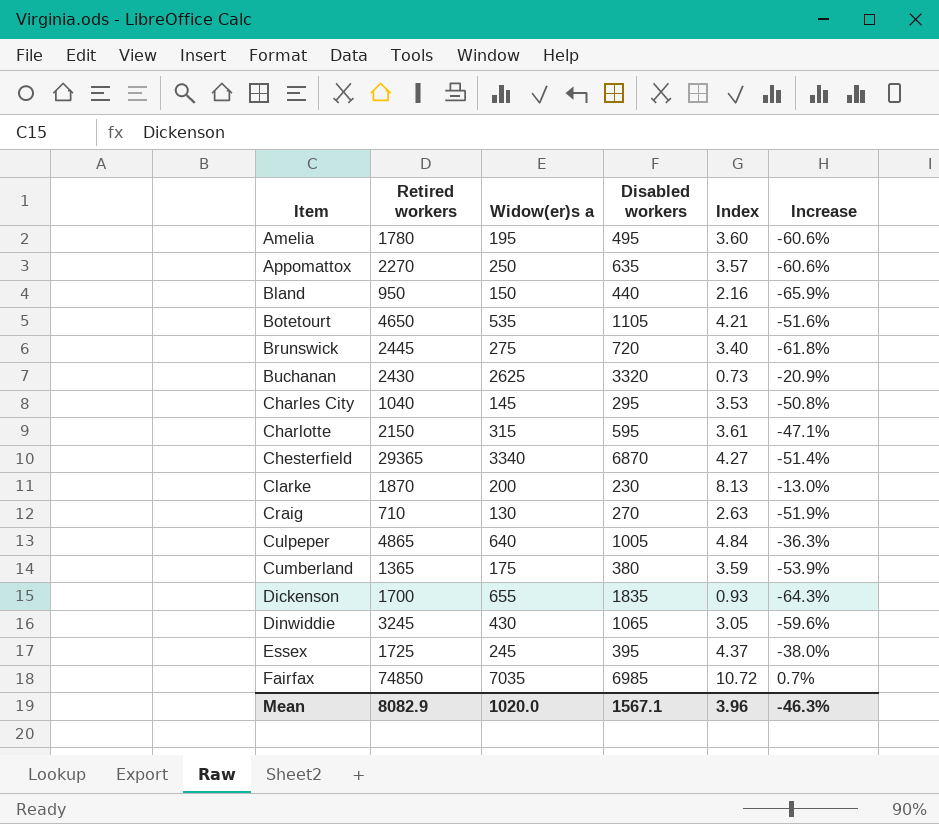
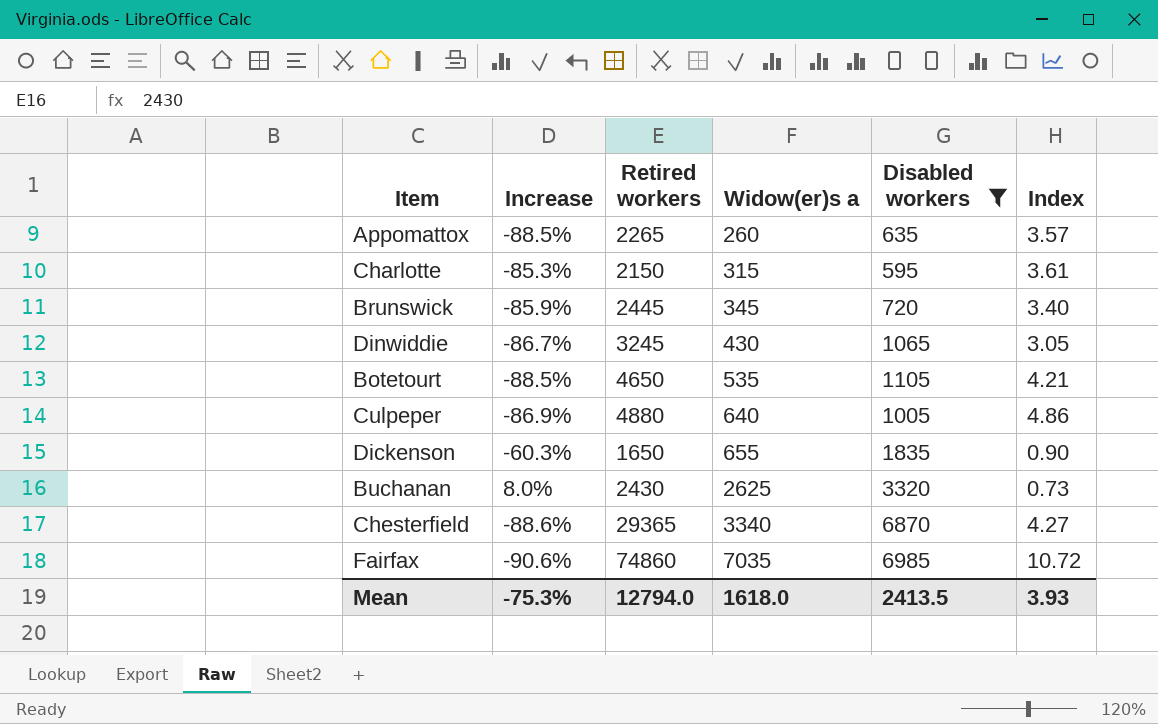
filter: none -> Disabled workers >= 595
row order: Item ascending -> Widow(er)s a ascending
column Increase | formula: ([Widow(er)s a] - [Disabled workers]) / [Disabled workers] -> ([Widow(er)s a] - [Retired workers]) / [Retired workers]
column Increase | position: 6 -> 2
Appomattox | Retired workers: 2270 -> 2265
Appomattox | Widow(er)s a: 250 -> 260
Brunswick | Widow(er)s a: 275 -> 345
Culpeper | Retired workers: 4865 -> 4880
Culpeper | Index: 4.84 -> 4.86
Dickenson | Retired workers: 1700 -> 1650
Dickenson | Index: 0.93 -> 0.90
Fairfax | Retired workers: 74850 -> 74860
Mean | Increase: -46.3% -> -75.3%
Mean | Retired workers: 8082.9 -> 12794.0
Mean | Widow(er)s a: 1020.0 -> 1618.0
Mean | Disabled workers: 1567.1 -> 2413.5
Mean | Index: 3.96 -> 3.93

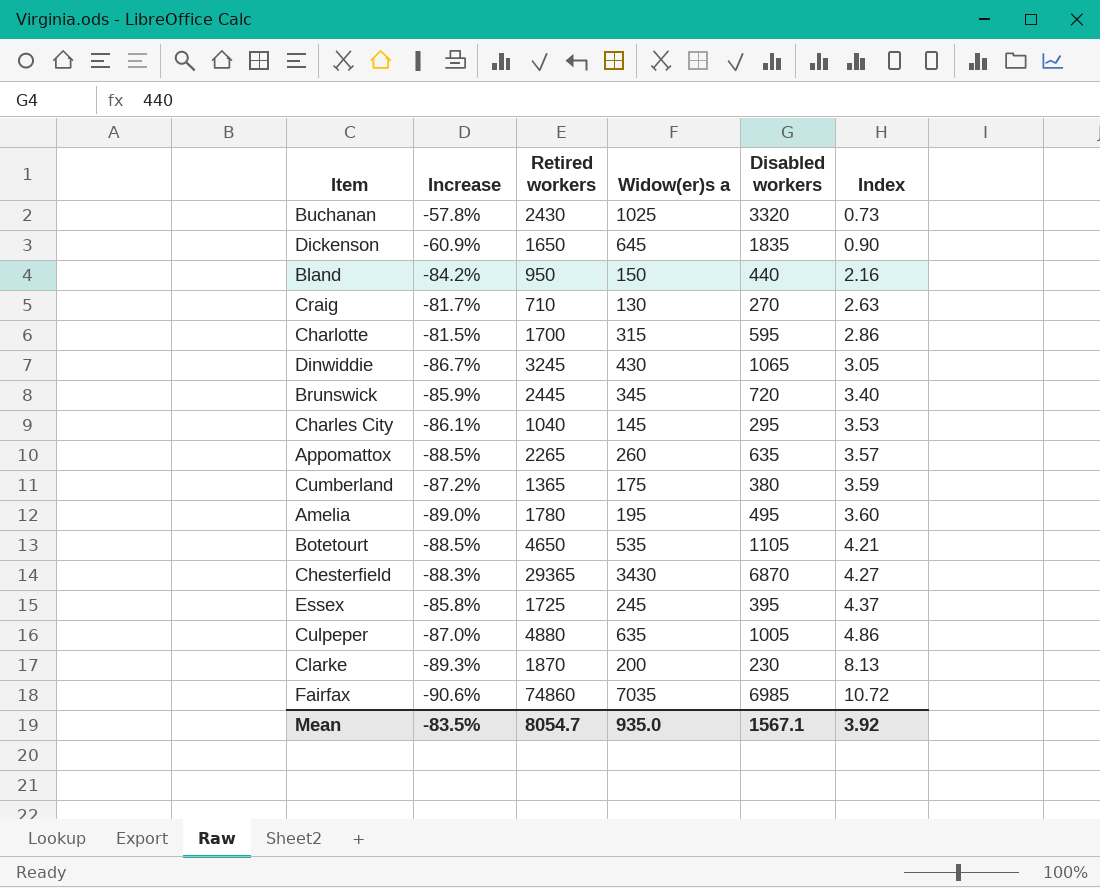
filter: Disabled workers >= 595 -> none
row order: Widow(er)s a ascending -> Index ascending
Buchanan | Increase: 8.0% -> -57.8%
Buchanan | Widow(er)s a: 2625 -> 1025
Dickenson | Increase: -60.3% -> -60.9%
Dickenson | Widow(er)s a: 655 -> 645
Charlotte | Increase: -85.3% -> -81.5%
Charlotte | Retired workers: 2150 -> 1700
Charlotte | Index: 3.61 -> 2.86
Chesterfield | Increase: -88.6% -> -88.3%
Chesterfield | Widow(er)s a: 3340 -> 3430
Culpeper | Increase: -86.9% -> -87.0%
Culpeper | Widow(er)s a: 640 -> 635
Mean | Increase: -75.3% -> -83.5%
Mean | Retired workers: 12794.0 -> 8054.7
Mean | Widow(er)s a: 1618.0 -> 935.0
Mean | Disabled workers: 2413.5 -> 1567.1
Mean | Index: 3.93 -> 3.92

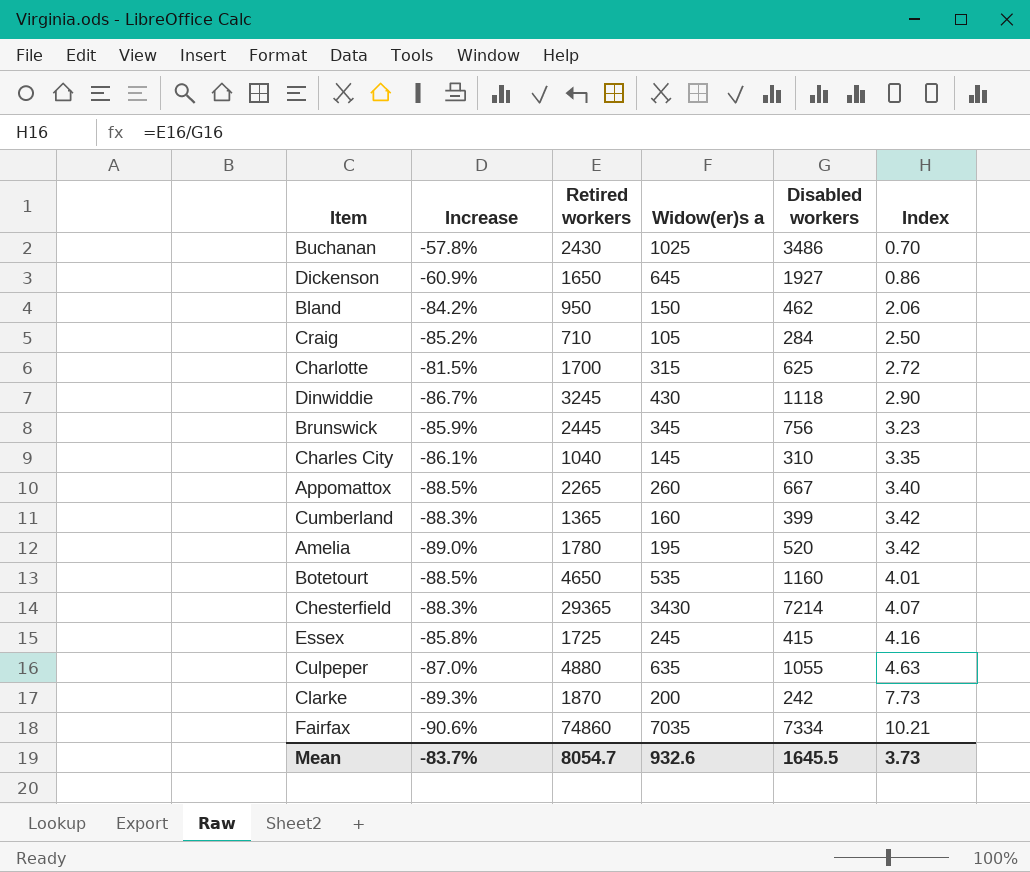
Buchanan | Disabled workers: 3320 -> 3486
Buchanan | Index: 0.73 -> 0.70
Dickenson | Disabled workers: 1835 -> 1927
Dickenson | Index: 0.90 -> 0.86
Bland | Disabled workers: 440 -> 462
Bland | Index: 2.16 -> 2.06
Craig | Increase: -81.7% -> -85.2%
Craig | Widow(er)s a: 130 -> 105
Craig | Disabled workers: 270 -> 284
Craig | Index: 2.63 -> 2.50
Charlotte | Disabled workers: 595 -> 625
Charlotte | Index: 2.86 -> 2.72
Dinwiddie | Disabled workers: 1065 -> 1118
Dinwiddie | Index: 3.05 -> 2.90
Brunswick | Disabled workers: 720 -> 756
Brunswick | Index: 3.40 -> 3.23
Charles City | Disabled workers: 295 -> 310
Charles City | Index: 3.53 -> 3.35
Appomattox | Disabled workers: 635 -> 667
Appomattox | Index: 3.57 -> 3.40
Cumberland | Increase: -87.2% -> -88.3%
Cumberland | Widow(er)s a: 175 -> 160
Cumberland | Disabled workers: 380 -> 399
Cumberland | Index: 3.59 -> 3.42
Amelia | Disabled workers: 495 -> 520
Amelia | Index: 3.60 -> 3.42
Botetourt | Disabled workers: 1105 -> 1160
Botetourt | Index: 4.21 -> 4.01
Chesterfield | Disabled workers: 6870 -> 7214
Chesterfield | Index: 4.27 -> 4.07
Essex | Disabled workers: 395 -> 415
Essex | Index: 4.37 -> 4.16
Culpeper | Disabled workers: 1005 -> 1055
Culpeper | Index: 4.86 -> 4.63
Clarke | Disabled workers: 230 -> 242
Clarke | Index: 8.13 -> 7.73
Fairfax | Disabled workers: 6985 -> 7334
Fairfax | Index: 10.72 -> 10.21
Mean | Increase: -83.5% -> -83.7%
Mean | Widow(er)s a: 935.0 -> 932.6
Mean | Disabled workers: 1567.1 -> 1645.5
Mean | Index: 3.92 -> 3.73

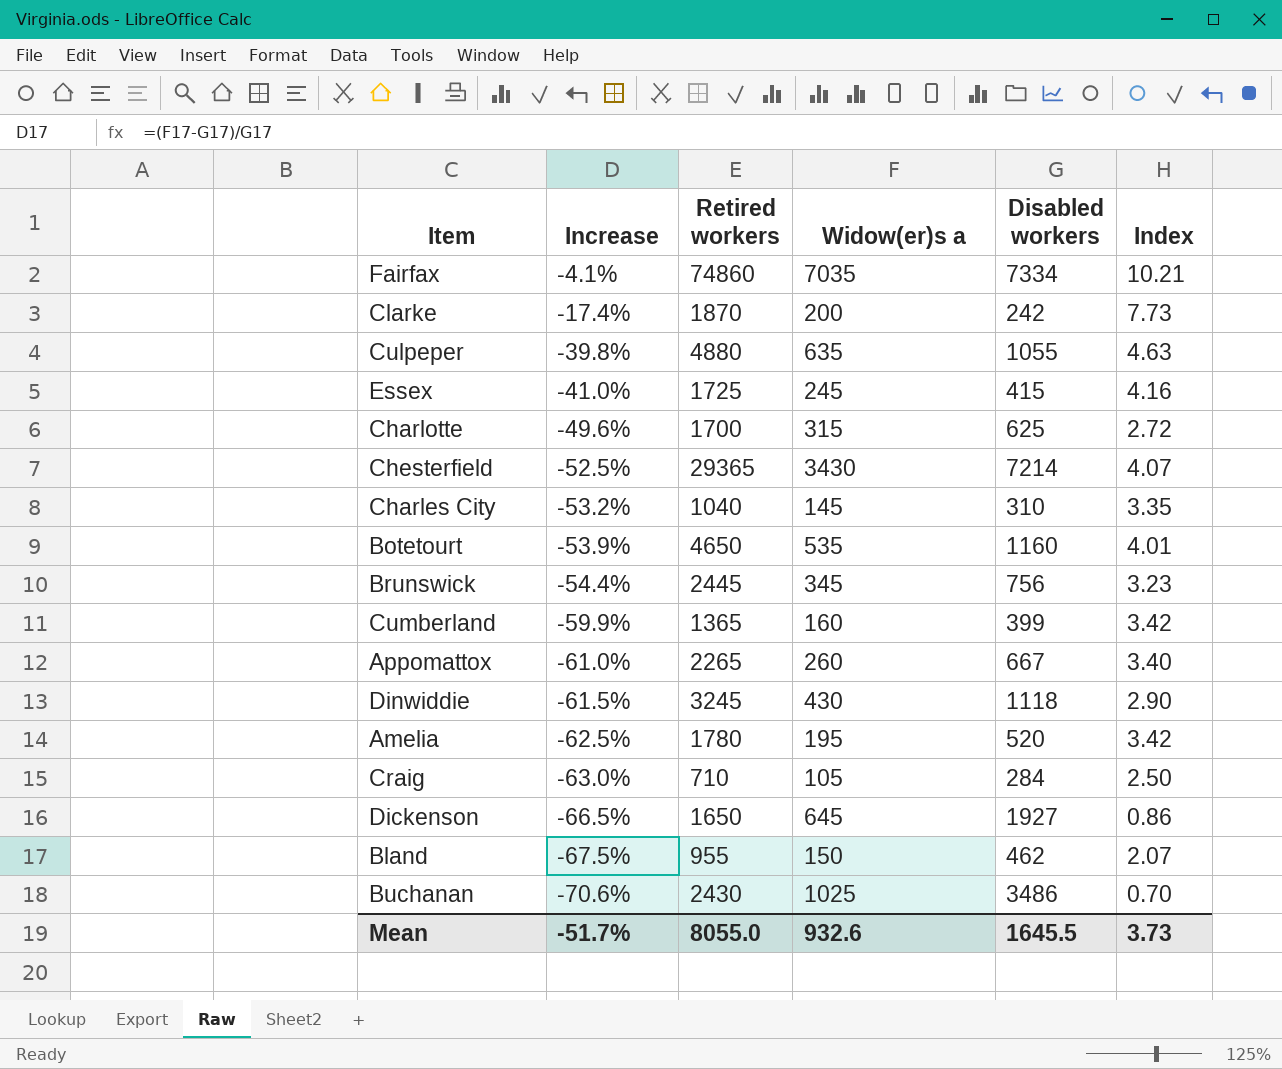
row order: Index ascending -> Increase descending
column Increase | formula: ([Widow(er)s a] - [Retired workers]) / [Retired workers] -> ([Widow(er)s a] - [Disabled workers]) / [Disabled workers]
Bland | Retired workers: 950 -> 955
Bland | Index: 2.06 -> 2.07
Mean | Increase: -83.7% -> -51.7%
Mean | Retired workers: 8054.7 -> 8055.0

